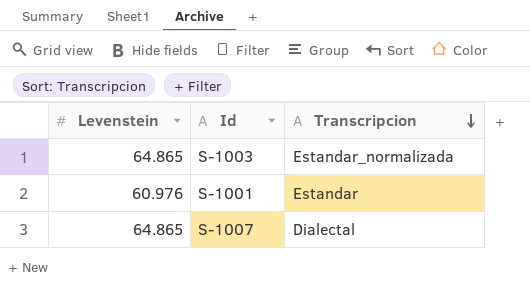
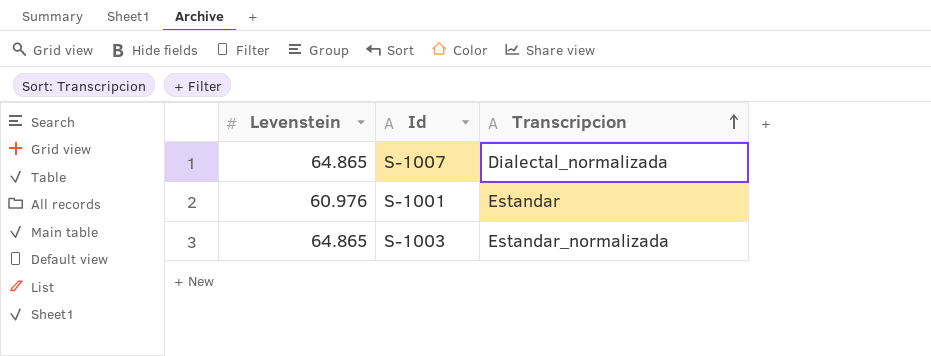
row order: Transcripcion descending -> Transcripcion ascending
S-1007 | Transcripcion: Dialectal -> Dialectal_normalizada

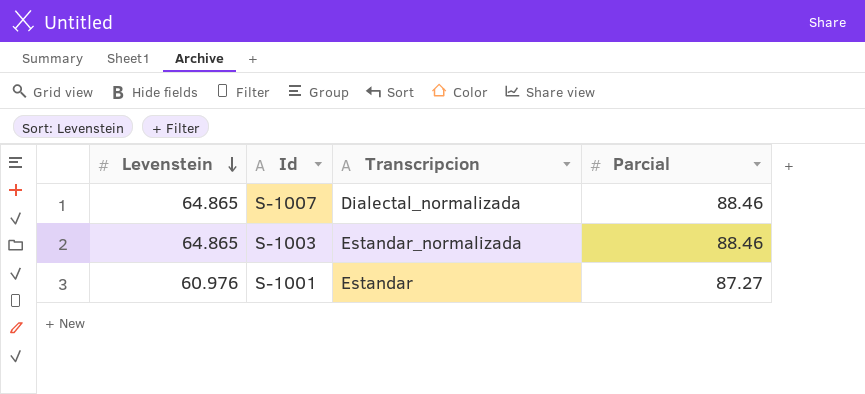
row order: Transcripcion ascending -> Levenstein descending
column Parcial | position: none -> 4

